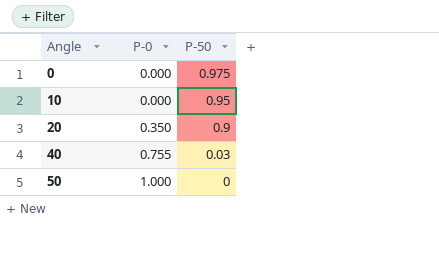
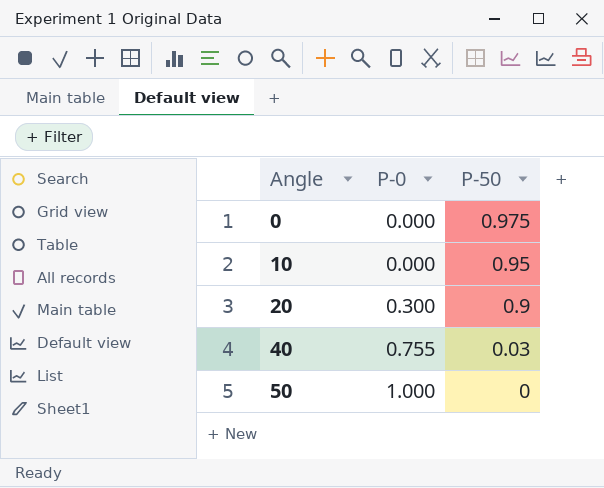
20 | P-0: 0.350 -> 0.300

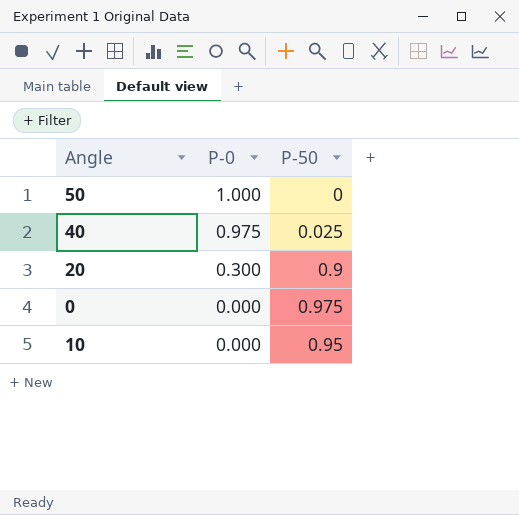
row order: Angle ascending -> P-0 descending
40 | P-0: 0.755 -> 0.975
40 | P-50: 0.03 -> 0.025

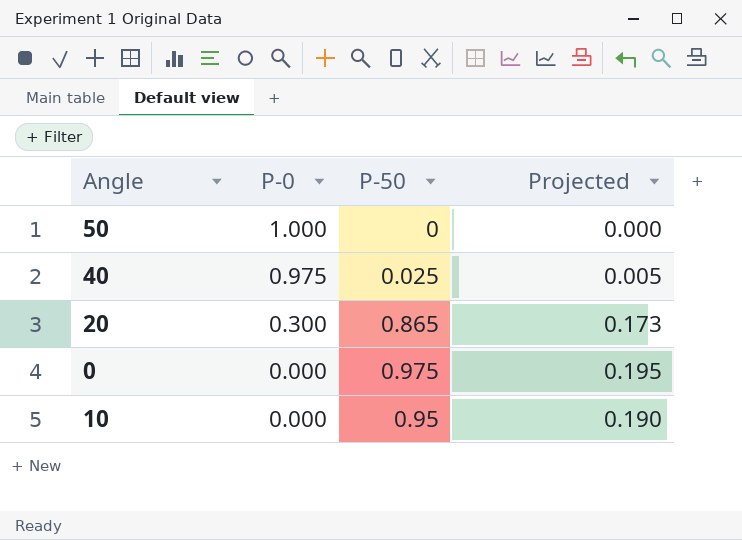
column Projected | formula: none -> [P-50] * 0.2
20 | P-50: 0.9 -> 0.865

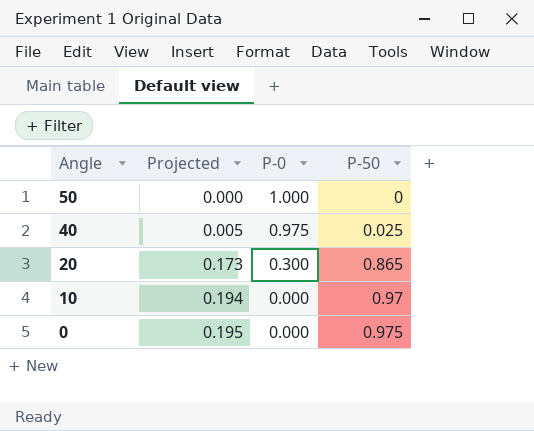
row order: P-0 descending -> Angle descending
column Projected | position: 4 -> 2
10 | Projected: 0.190 -> 0.194
10 | P-50: 0.95 -> 0.97

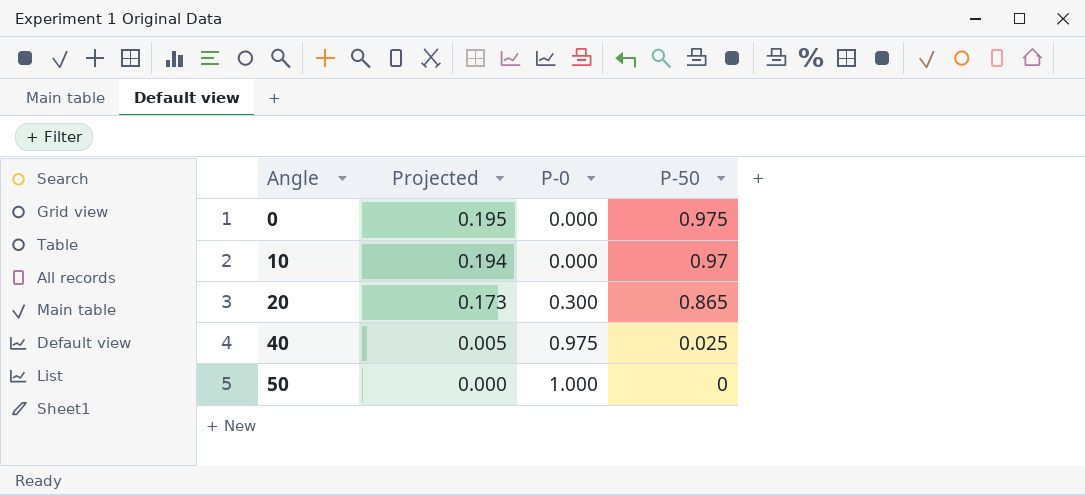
row order: Angle descending -> Angle ascending

